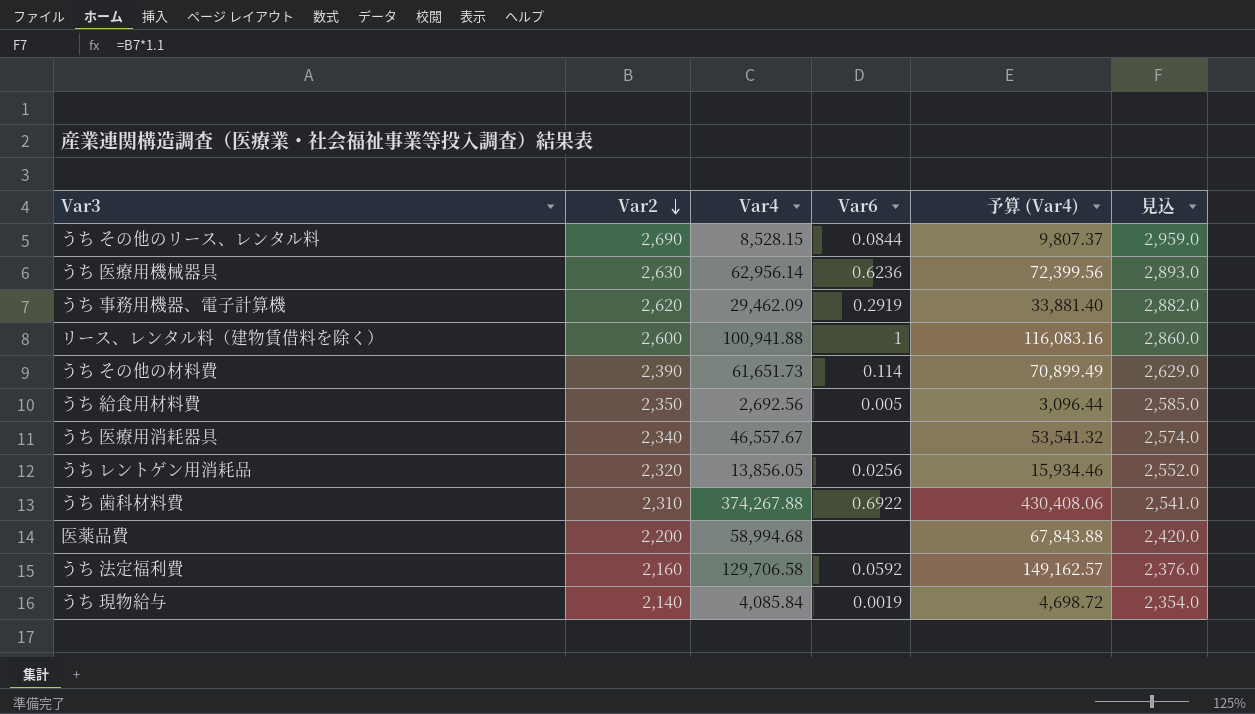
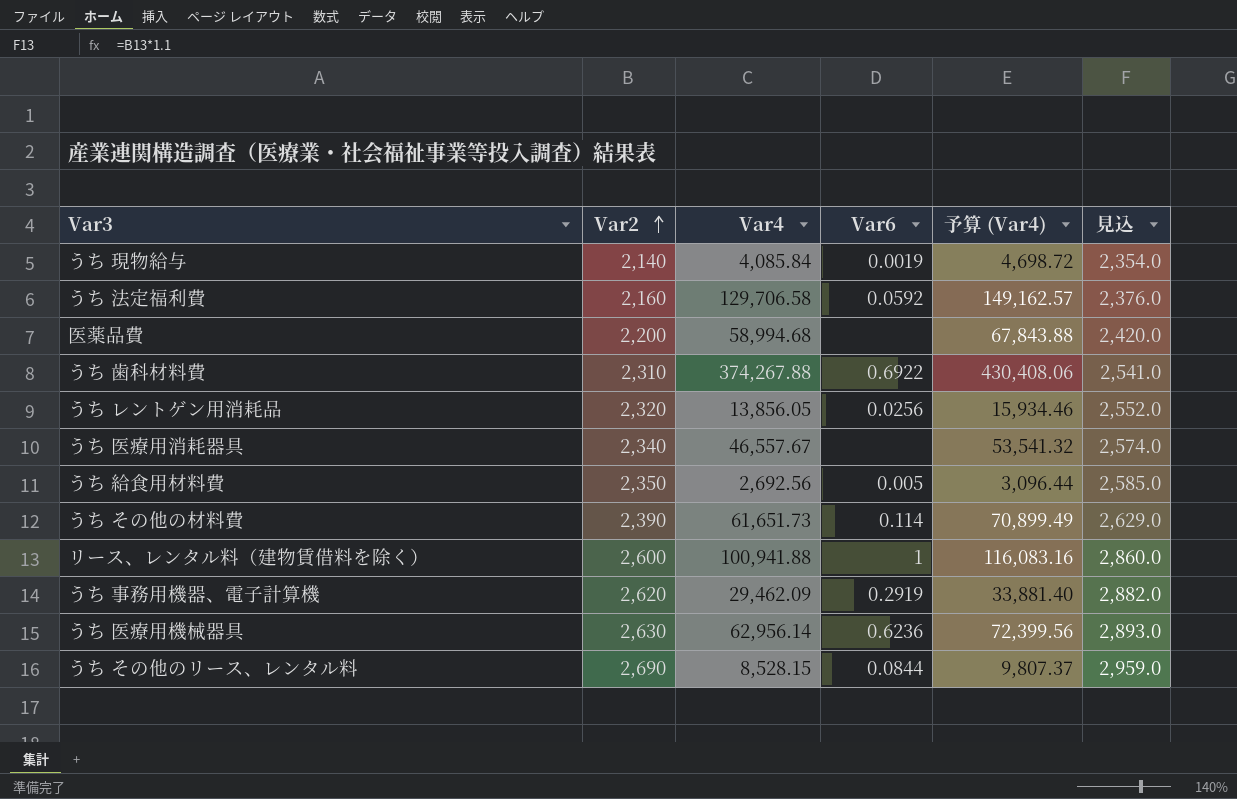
row order: Var2 descending -> Var2 ascending

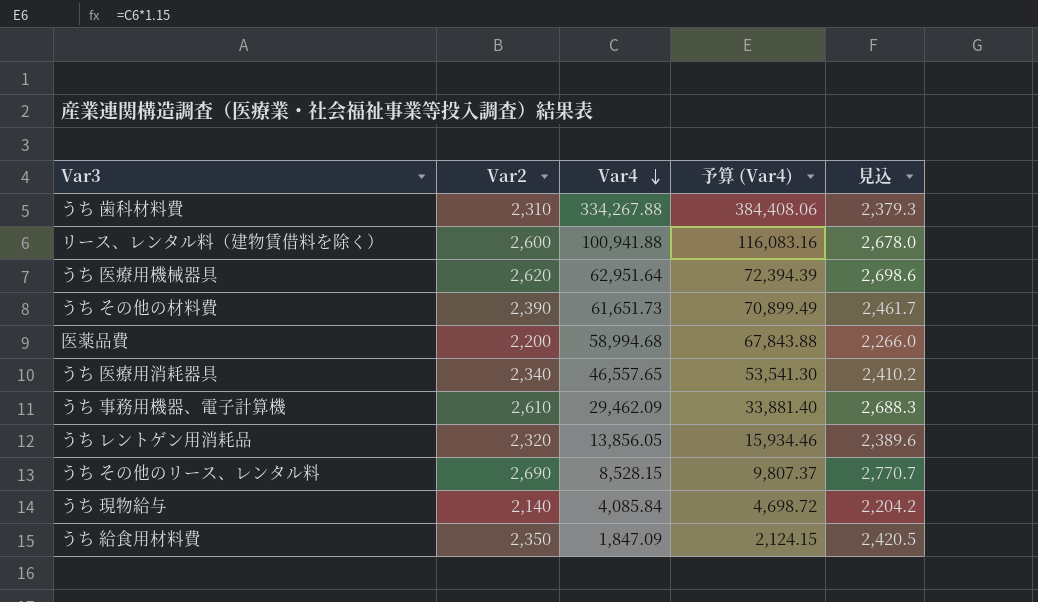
row order: Var2 ascending -> Var4 descending
column Var6 | position: 4 -> none
column 見込 | formula: [Var2] * 1.1 -> [Var2] * 1.03
row うち 法定福利費: 2,160 | 129,706.58 | 0.0592 | 149,162.57 | 2,376.0 -> none
うち 歯科材料費 | Var4: 374,267.88 -> 334,267.88
うち 歯科材料費 | 予算 (Var4): 430,408.06 -> 384,408.06
うち 医療用機械器具 | Var2: 2,630 -> 2,620
うち 医療用機械器具 | Var4: 62,956.14 -> 62,951.64
うち 医療用機械器具 | 予算 (Var4): 72,399.56 -> 72,394.39
うち 医療用消耗器具 | Var4: 46,557.67 -> 46,557.65
うち 医療用消耗器具 | 予算 (Var4): 53,541.32 -> 53,541.30
うち 事務用機器、電子計算機 | Var2: 2,620 -> 2,610
うち 給食用材料費 | Var4: 2,692.56 -> 1,847.09
うち 給食用材料費 | 予算 (Var4): 3,096.44 -> 2,124.15

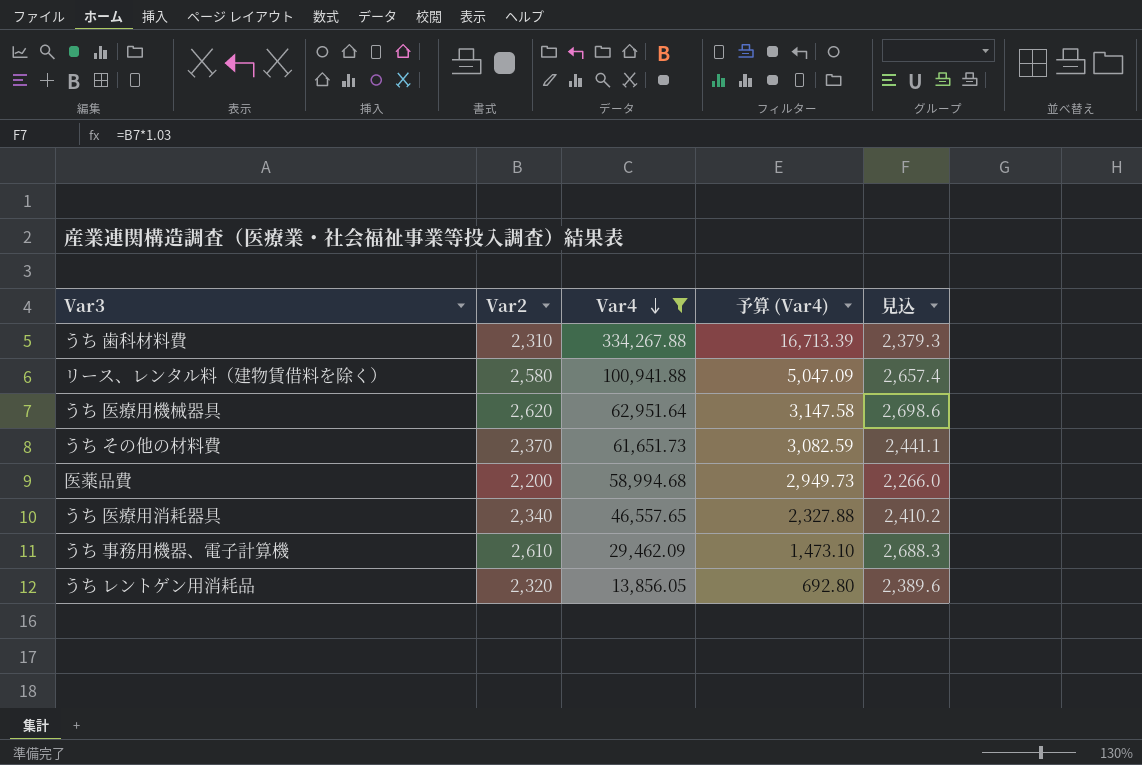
filter: none -> Var4 >= 13,856.05
column 予算 (Var4) | formula: [Var4] * 1.15 -> [Var4] * 0.05
リース、レンタル料（建物賃借料を除く） | Var2: 2,600 -> 2,580
リース、レンタル料（建物賃借料を除く） | 見込: 2,678.0 -> 2,657.4
うち その他の材料費 | Var2: 2,390 -> 2,370
うち その他の材料費 | 見込: 2,461.7 -> 2,441.1

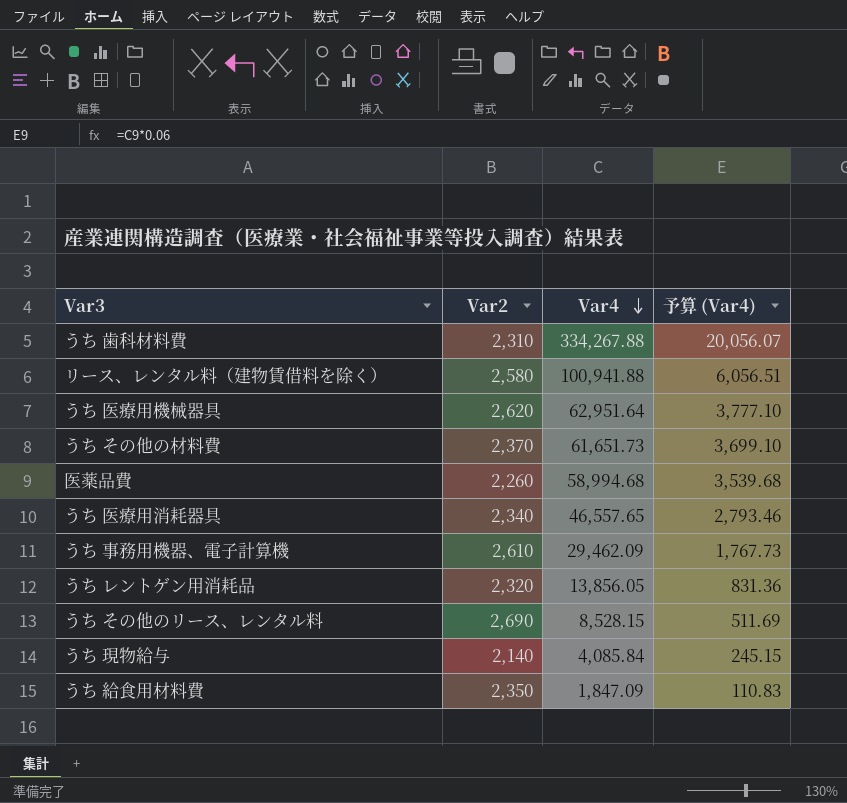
filter: Var4 >= 13,856.05 -> none
column 見込 | formula: [Var2] * 1.03 -> none
column 予算 (Var4) | formula: [Var4] * 0.05 -> [Var4] * 0.06
医薬品費 | Var2: 2,200 -> 2,260

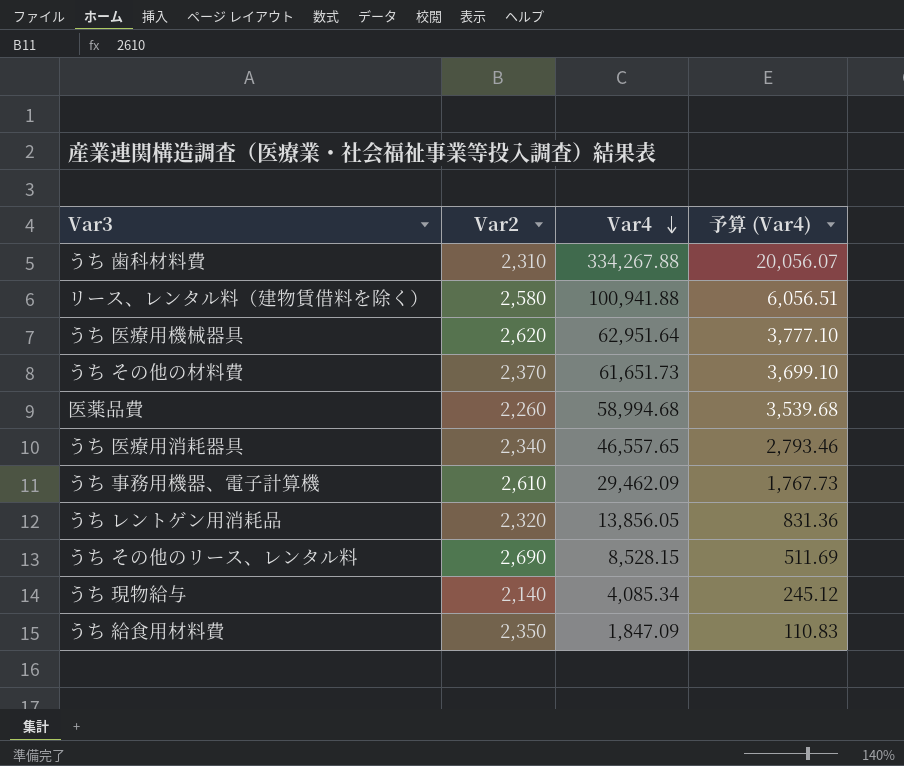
うち 現物給与 | Var4: 4,085.84 -> 4,085.34
うち 現物給与 | 予算 (Var4): 245.15 -> 245.12

